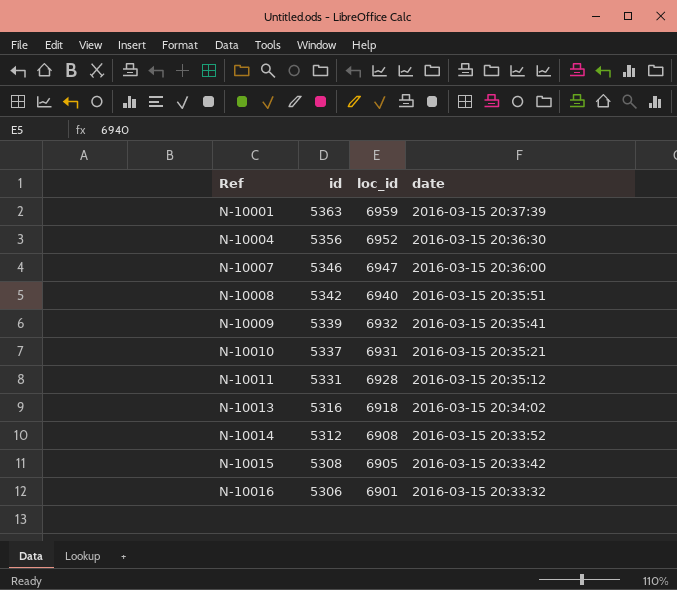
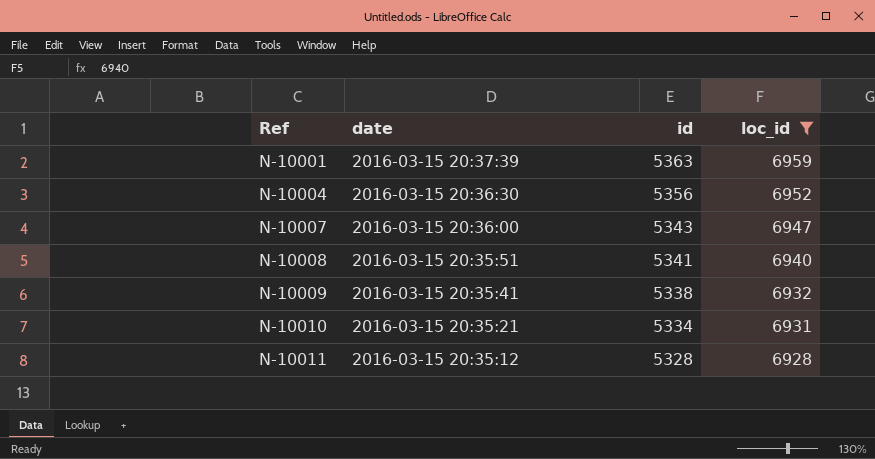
filter: none -> loc_id >= 6928
column date | position: 4 -> 2
N-10007 | id: 5346 -> 5343
N-10008 | id: 5342 -> 5341
N-10009 | id: 5339 -> 5338
N-10010 | id: 5337 -> 5334
N-10011 | id: 5331 -> 5328

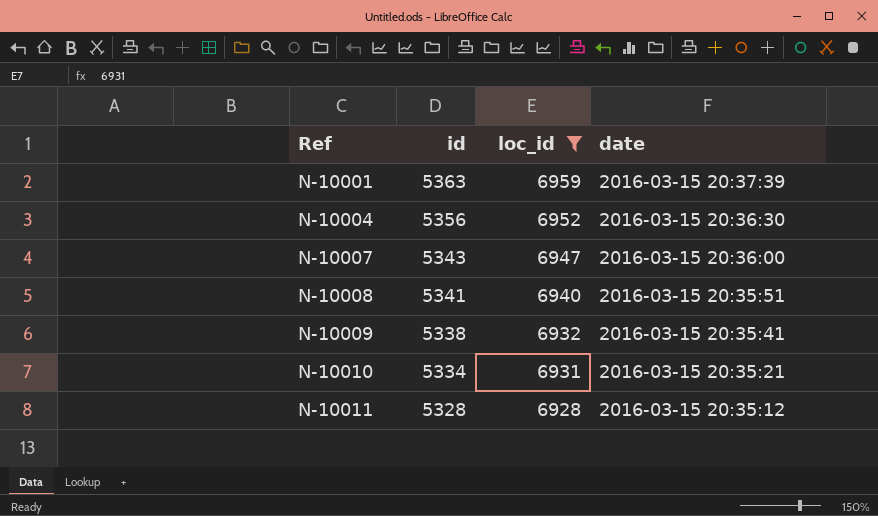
column date | position: 2 -> 4

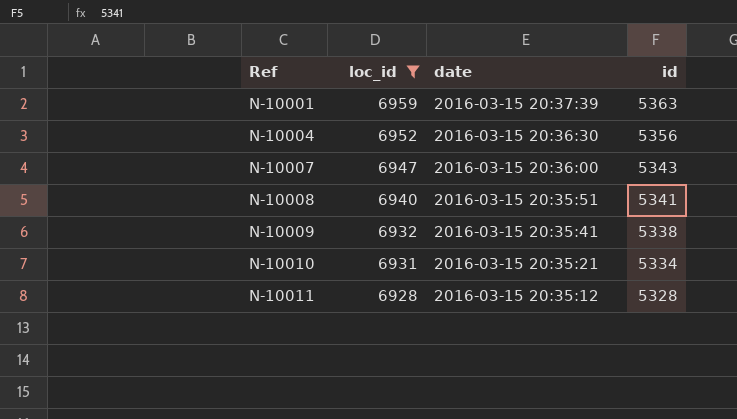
column id | position: 2 -> 4

